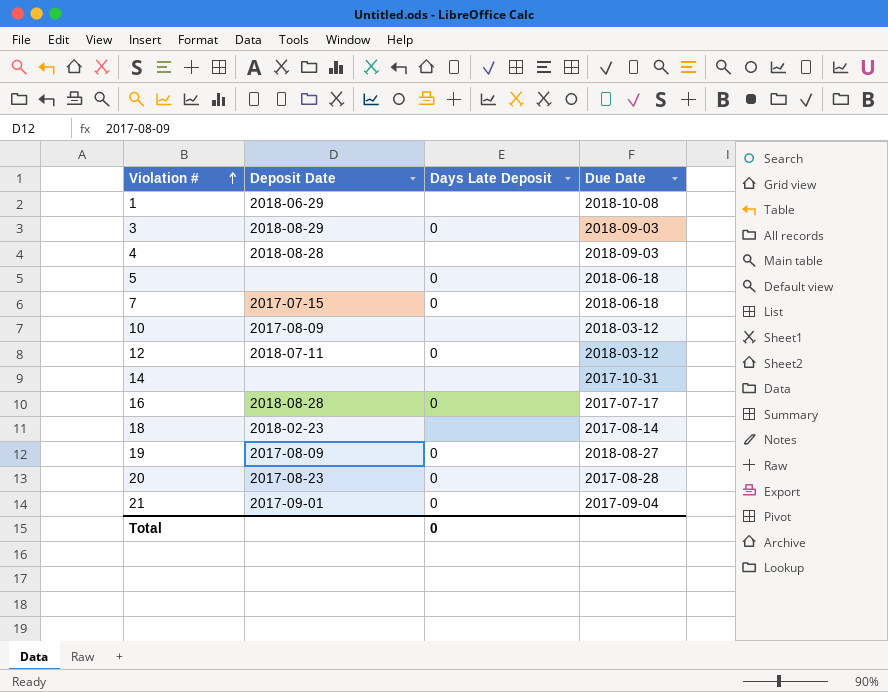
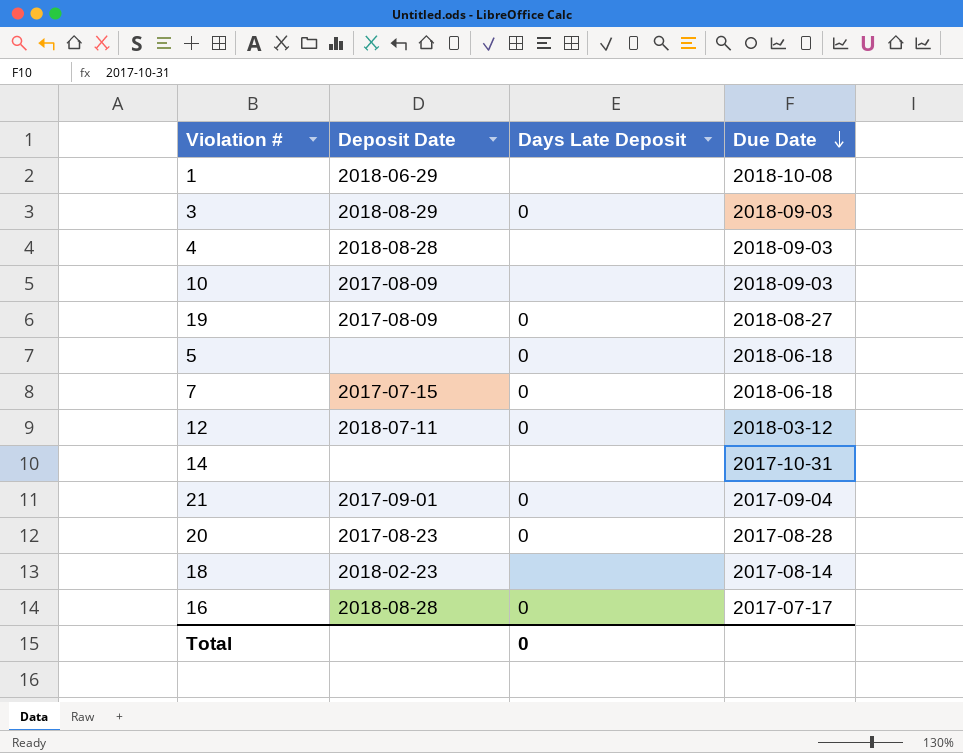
row order: Violation # ascending -> Due Date descending
10 | Due Date: 2018-03-12 -> 2018-09-03

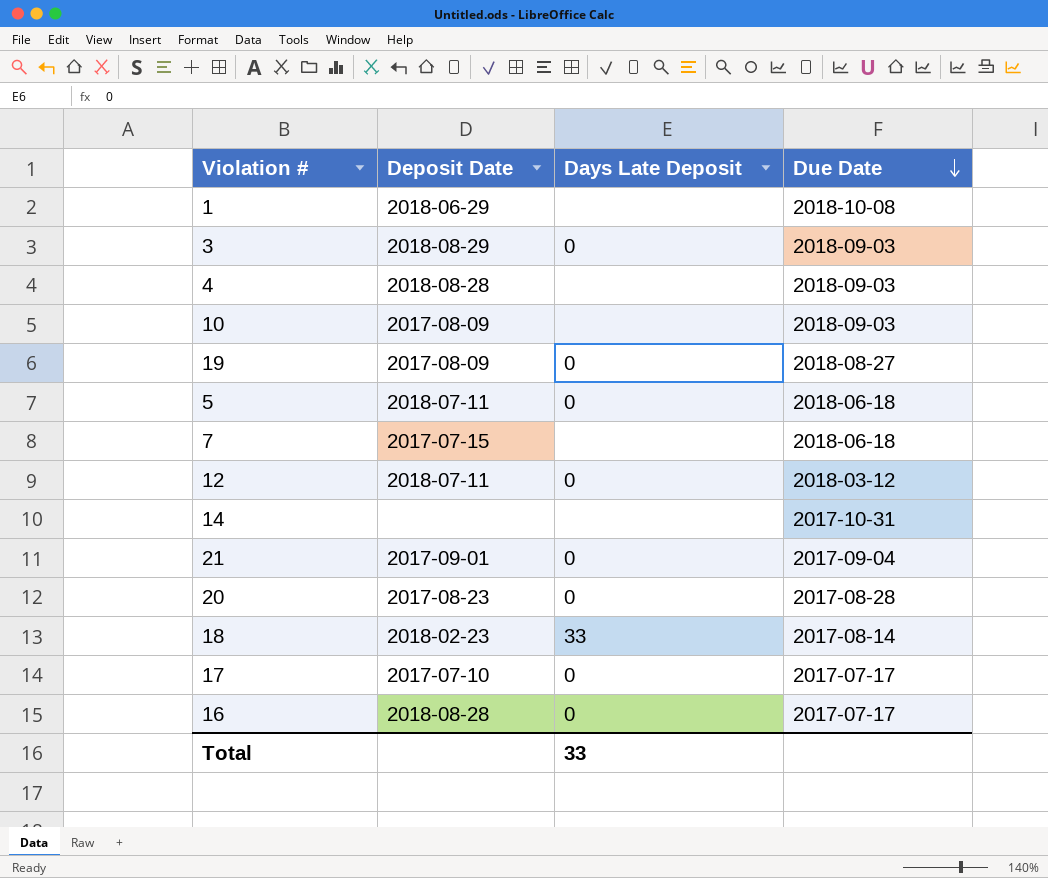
5 | Deposit Date: none -> 2018-07-11
7 | Days Late Deposit: 0 -> none
18 | Days Late Deposit: none -> 33
row 17: none -> 2017-07-10 | 0 | 2017-07-17
Total | Days Late Deposit: 0 -> 33

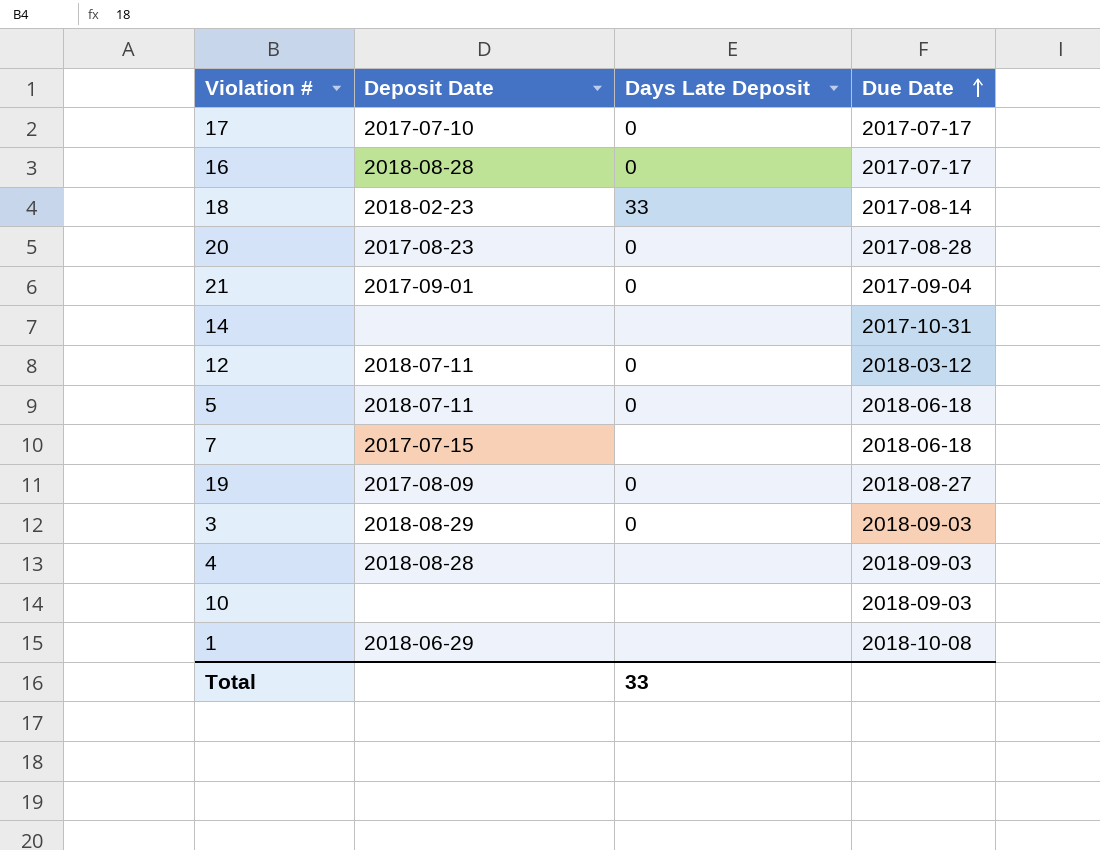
row order: Due Date descending -> Due Date ascending
10 | Deposit Date: 2017-08-09 -> none

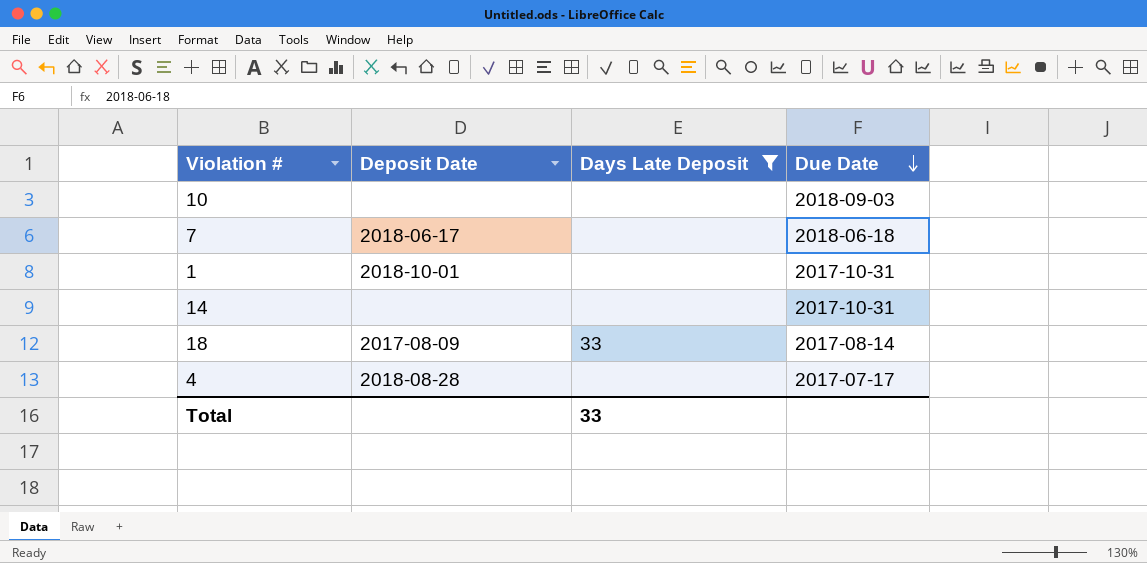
filter: none -> Days Late Deposit != 0
row order: Due Date ascending -> Due Date descending
7 | Deposit Date: 2017-07-15 -> 2018-06-17
1 | Deposit Date: 2018-06-29 -> 2018-10-01
1 | Due Date: 2018-10-08 -> 2017-10-31
18 | Deposit Date: 2018-02-23 -> 2017-08-09
4 | Due Date: 2018-09-03 -> 2017-07-17

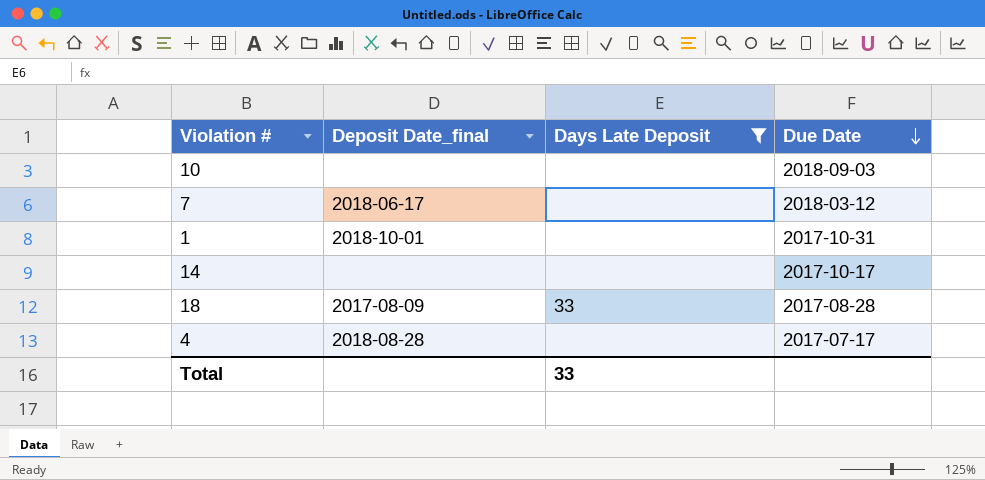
column name: Deposit Date -> Deposit Date_final
7 | Due Date: 2018-06-18 -> 2018-03-12
14 | Due Date: 2017-10-31 -> 2017-10-17
18 | Due Date: 2017-08-14 -> 2017-08-28

